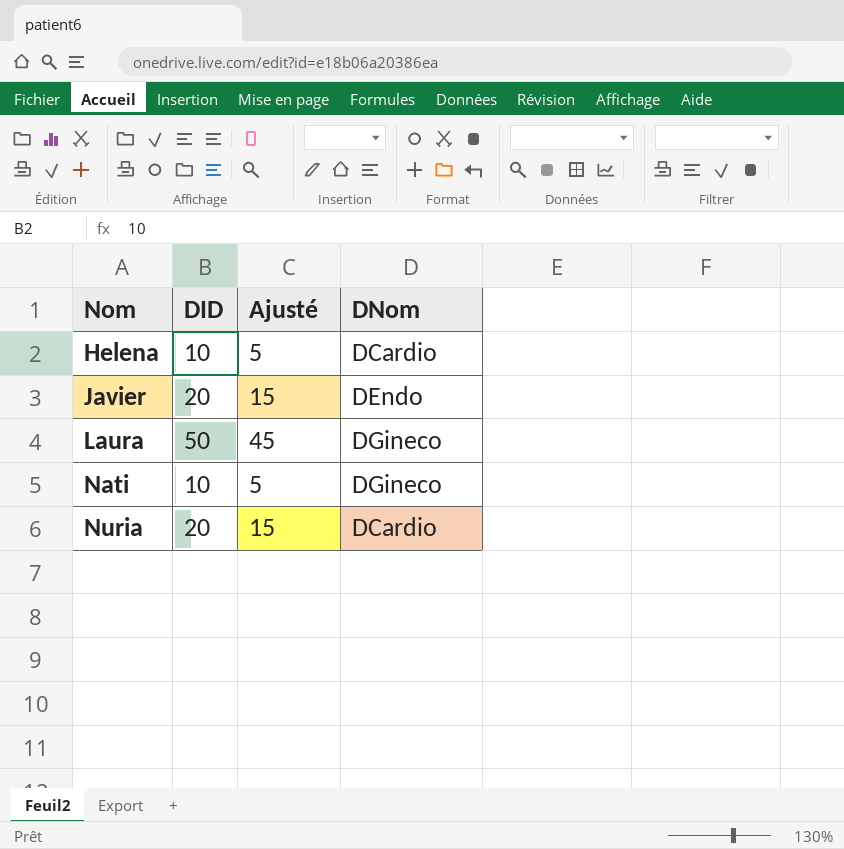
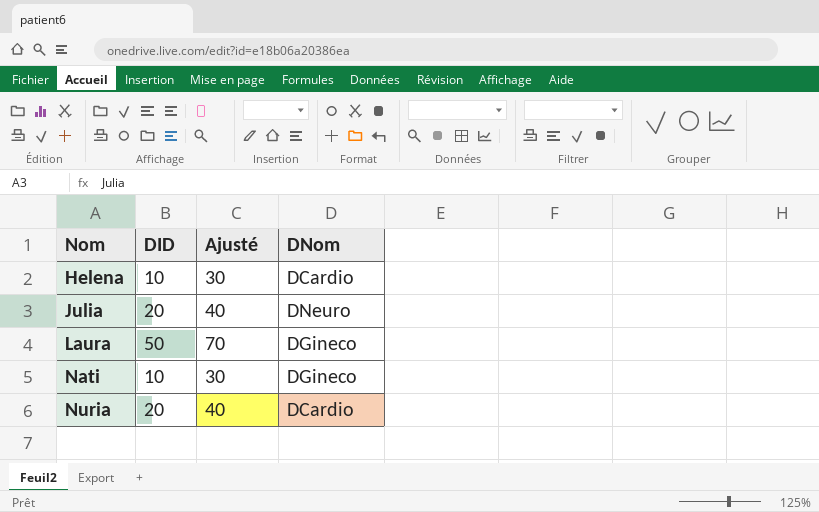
column Ajusté | formula: [DID] - 5 -> [DID] + 20
row Javier: 20 | 15 | DEndo -> none
row Julia: none -> 20 | 40 | DNeuro

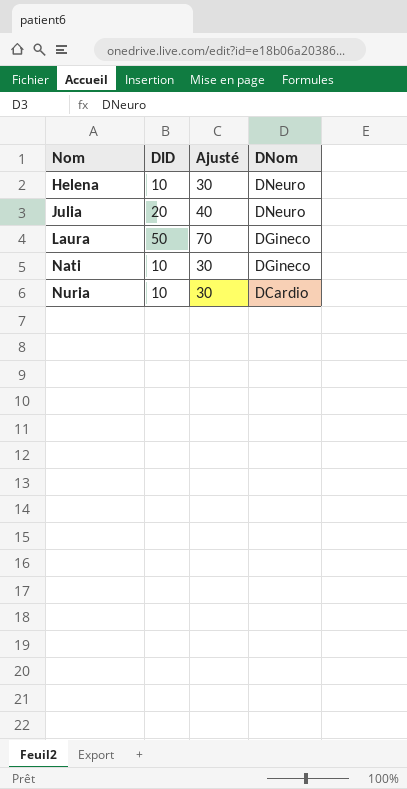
Helena | DNom: DCardio -> DNeuro
Nuria | DID: 20 -> 10
Nuria | Ajusté: 40 -> 30

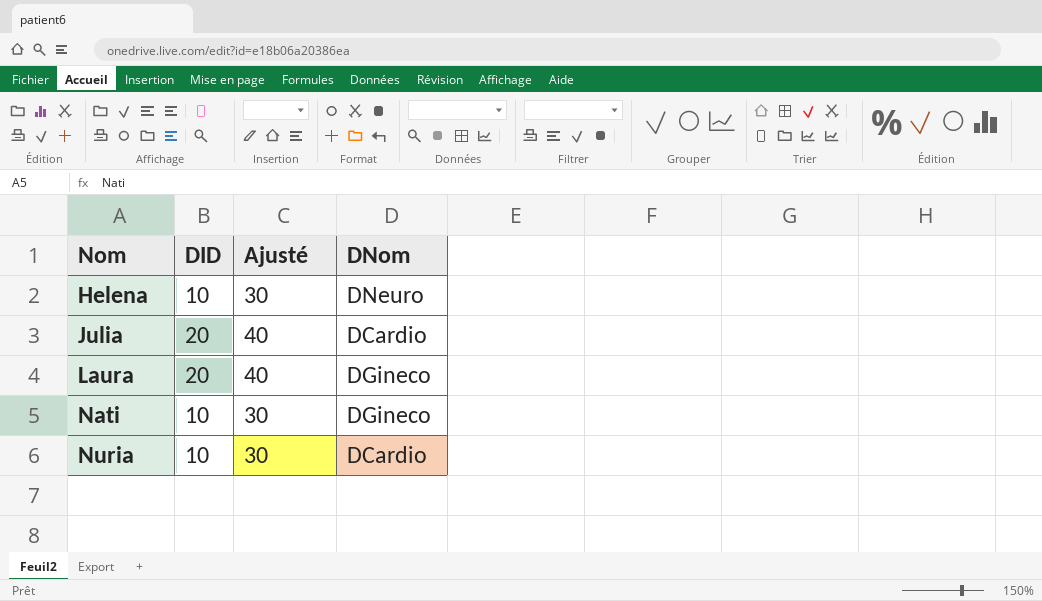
Julia | DNom: DNeuro -> DCardio
Laura | DID: 50 -> 20
Laura | Ajusté: 70 -> 40

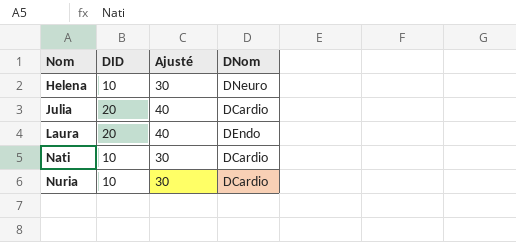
Laura | DNom: DGineco -> DEndo
Nati | DNom: DGineco -> DCardio

